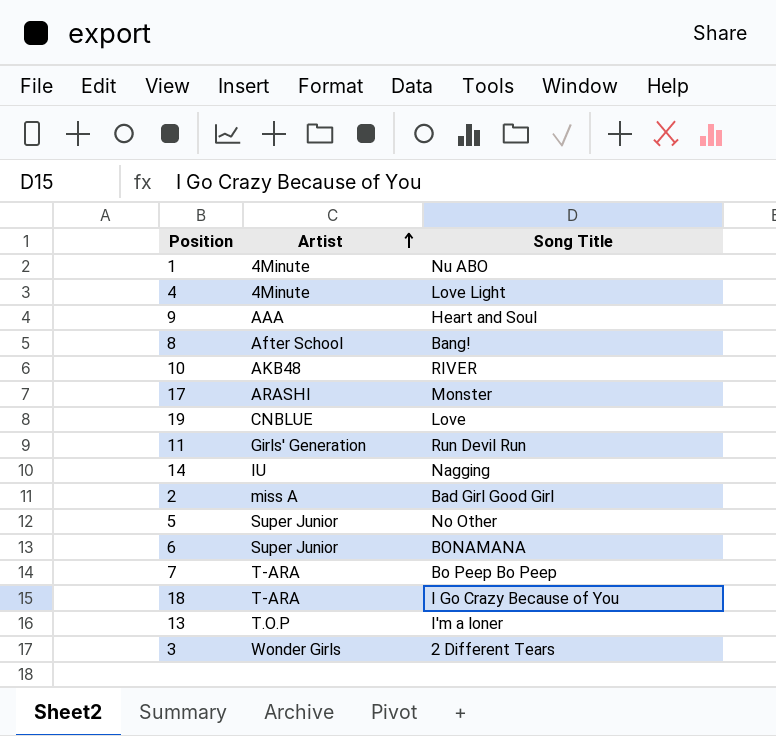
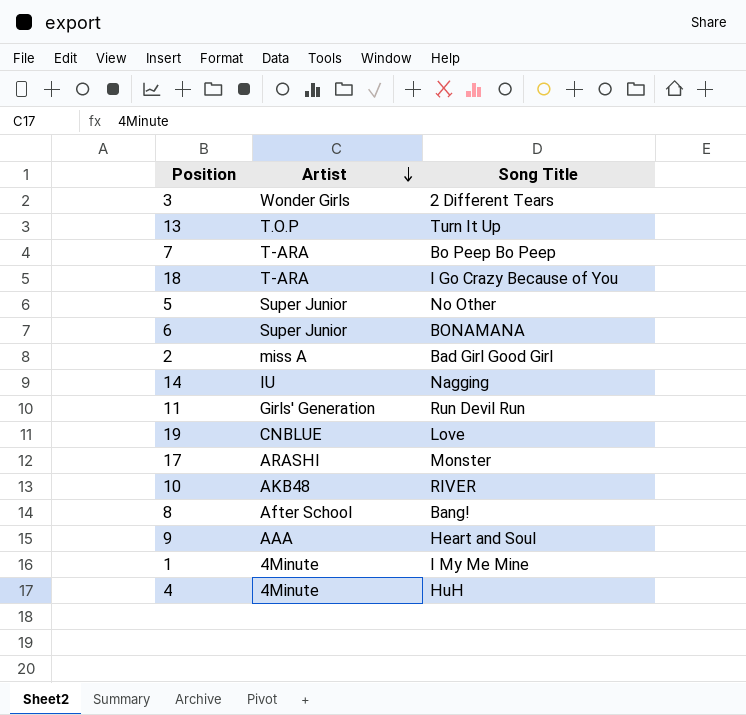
row order: Artist ascending -> Artist descending
13 | Song Title: I'm a loner -> Turn It Up
1 | Song Title: Nu ABO -> I My Me Mine
4 | Song Title: Love Light -> HuH

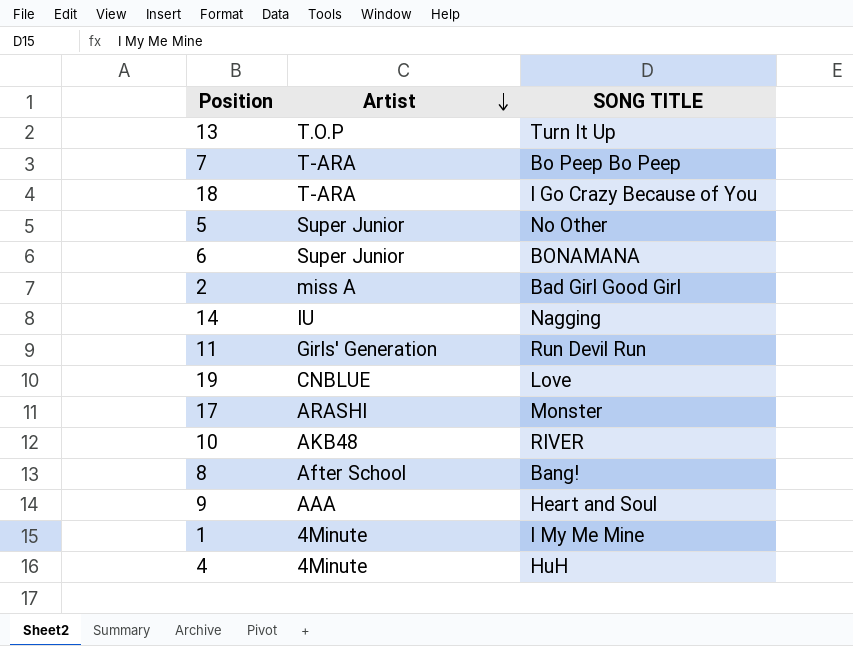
column name: Song Title -> SONG TITLE
row 3: Wonder Girls | 2 Different Tears -> none

